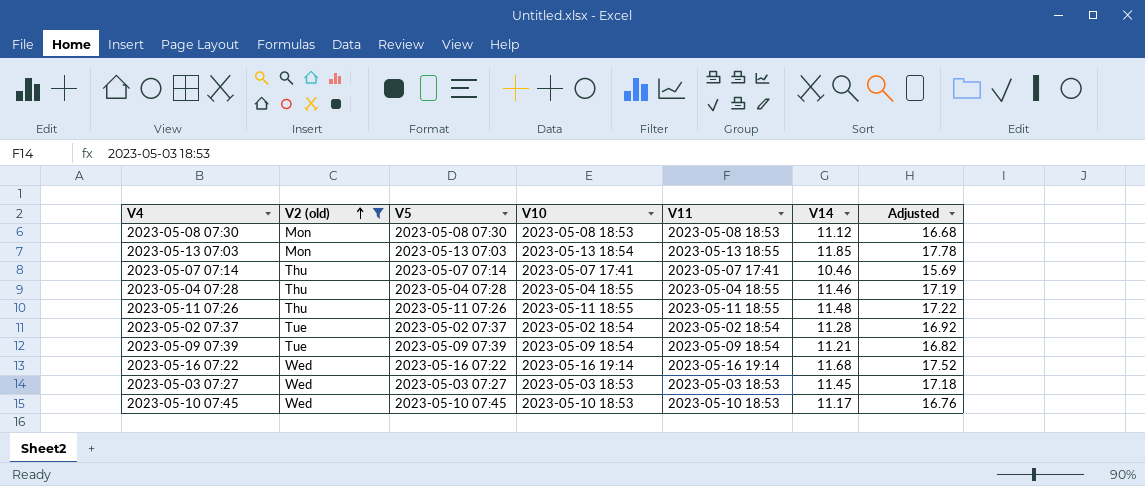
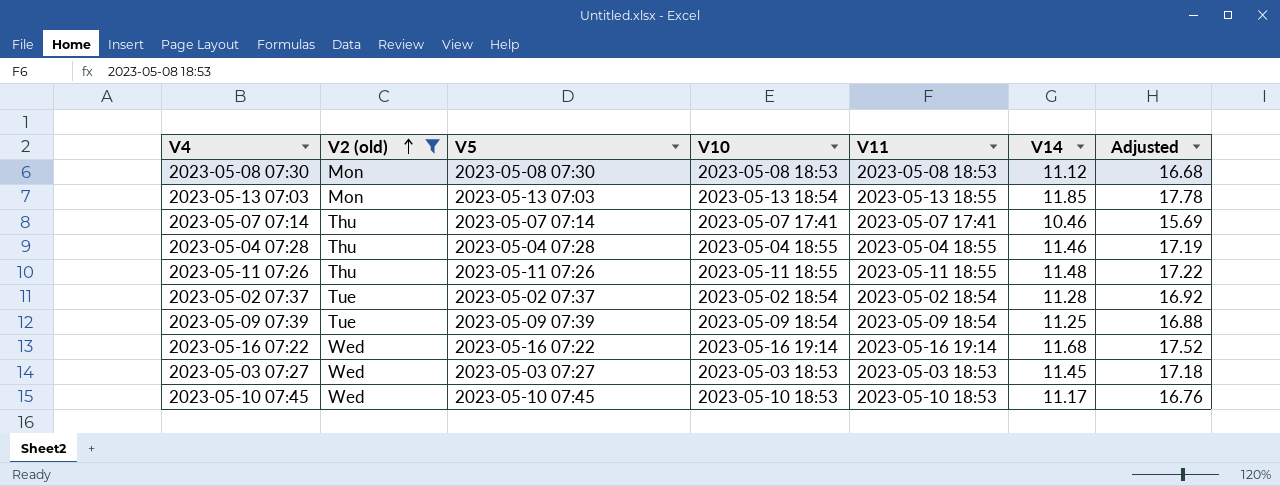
2023-05-09 07:39 | V14: 11.21 -> 11.25
2023-05-09 07:39 | Adjusted: 16.82 -> 16.88

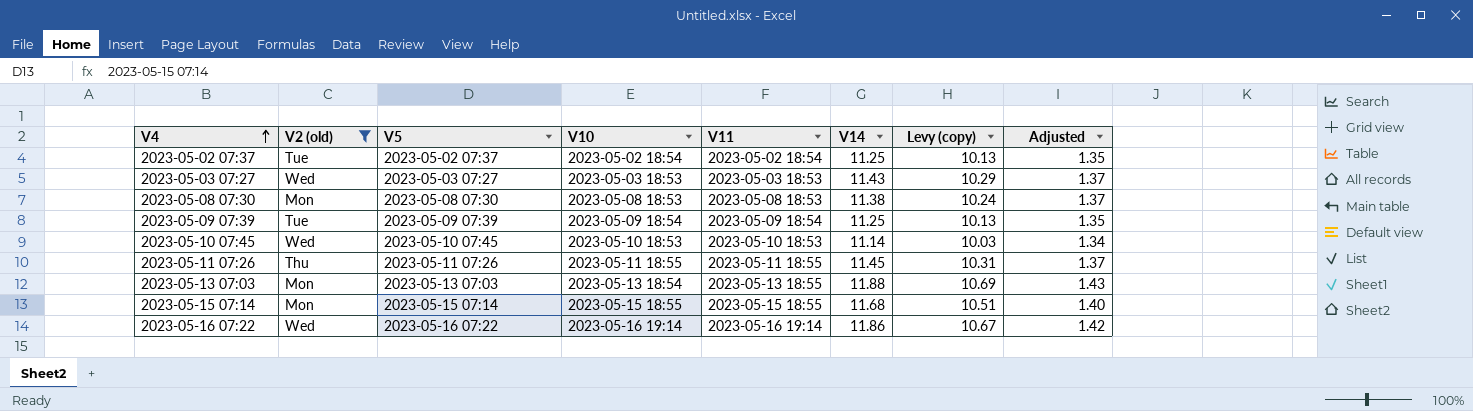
row order: V2 (old) ascending -> V4 ascending
column Levy (copy) | formula: none -> [V14] * 0.9
column Adjusted | formula: [V14] * 1.5 -> [V14] * 0.12
row 2023-05-07 07:14: Thu | 2023-05-07 07:14 | 2023-05-07 17:41 | 2023-05-07 17:41 | 10.46 | 15.69 -> none
row 2023-05-04 07:28: Thu | 2023-05-04 07:28 | 2023-05-04 18:55 | 2023-05-04 18:55 | 11.46 | 17.19 -> none
2023-05-02 07:37 | V14: 11.28 -> 11.25
2023-05-03 07:27 | V14: 11.45 -> 11.43
2023-05-08 07:30 | V14: 11.12 -> 11.38
2023-05-10 07:45 | V14: 11.17 -> 11.14
2023-05-11 07:26 | V14: 11.48 -> 11.45
2023-05-13 07:03 | V14: 11.85 -> 11.88
row 2023-05-15 07:14: none -> Mon | 2023-05-15 07:14 | 2023-05-15 18:55 | 2023-05-15 18:55 | 11.68 | 10.51 | 1.40
2023-05-16 07:22 | V14: 11.68 -> 11.86

